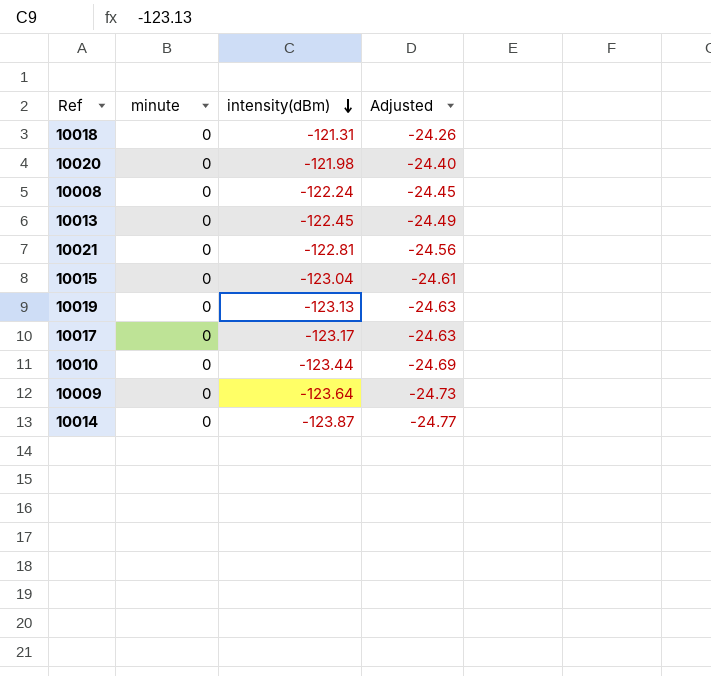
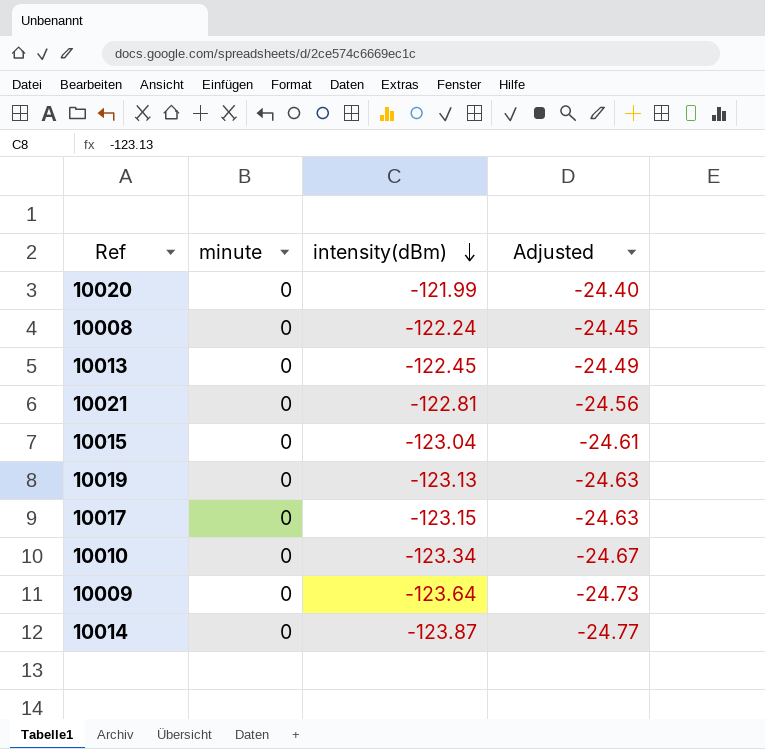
row 10018: 0 | -121.31 | -24.26 -> none
10020 | intensity(dBm): -121.98 -> -121.99
10017 | intensity(dBm): -123.17 -> -123.15
10010 | intensity(dBm): -123.44 -> -123.34
10010 | Adjusted: -24.69 -> -24.67

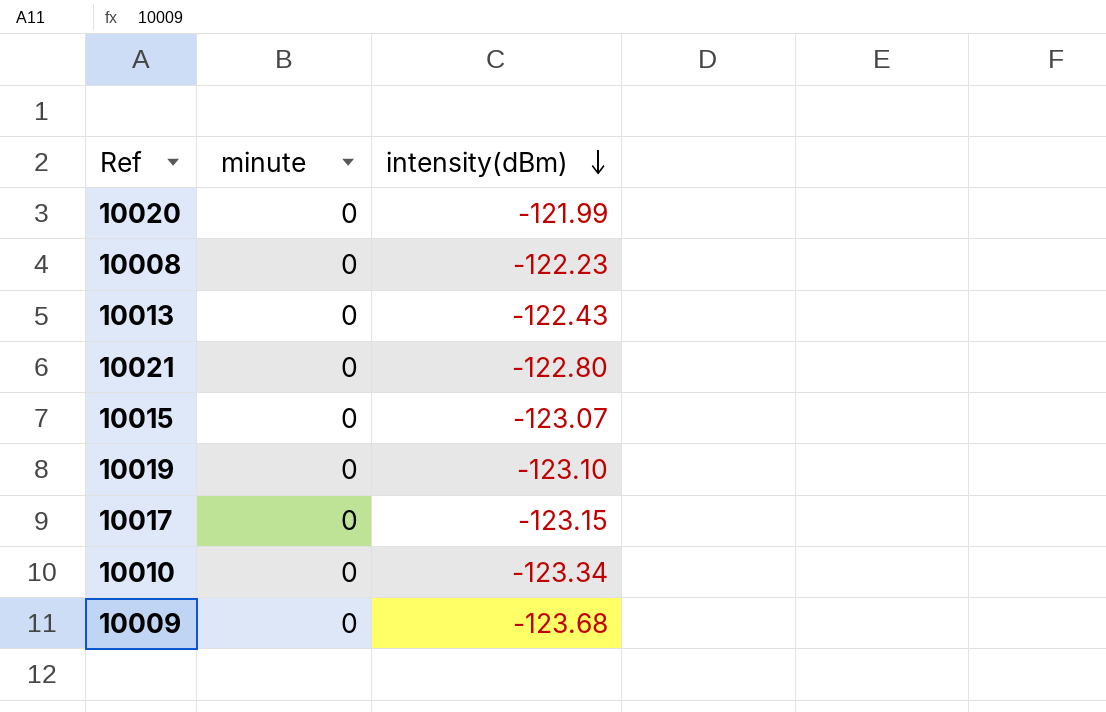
column Adjusted | formula: [intensity(dBm)] * 0.2 -> none
row 10014: 0 | -123.87 | -24.77 -> none
10008 | intensity(dBm): -122.24 -> -122.23
10013 | intensity(dBm): -122.45 -> -122.43
10021 | intensity(dBm): -122.81 -> -122.80
10015 | intensity(dBm): -123.04 -> -123.07
10019 | intensity(dBm): -123.13 -> -123.10
10009 | intensity(dBm): -123.64 -> -123.68

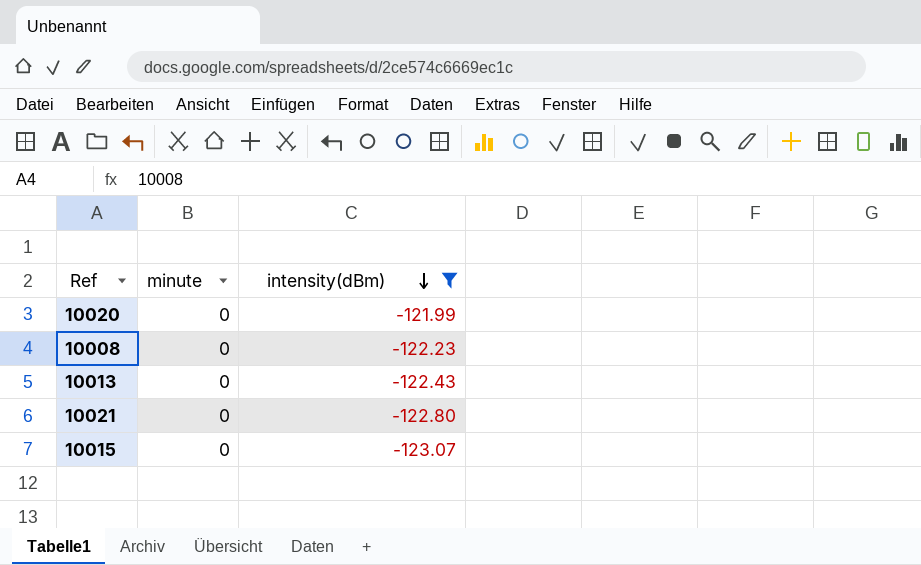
filter: none -> intensity(dBm) >= -123.07

